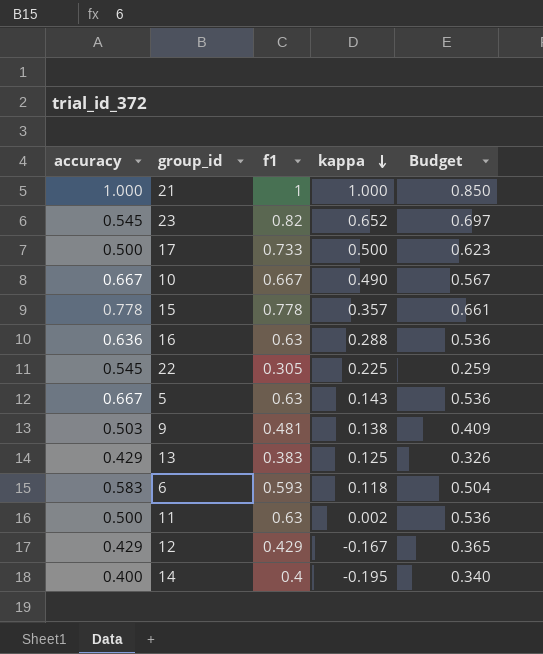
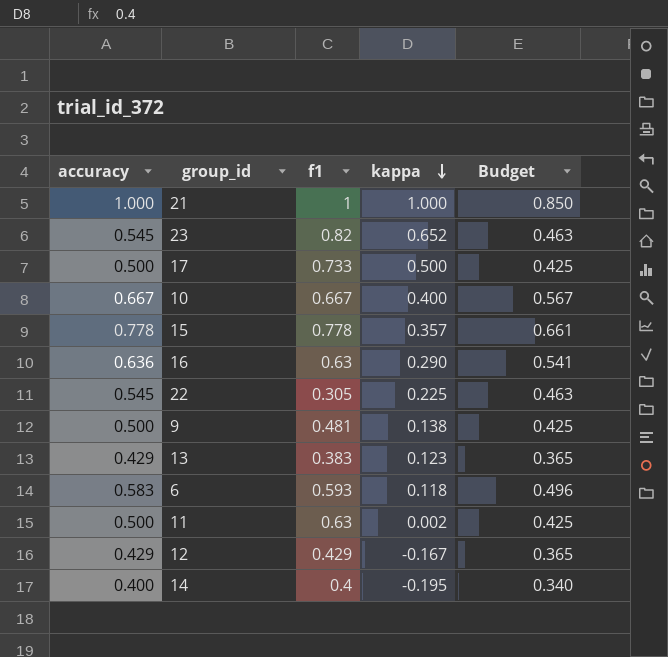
column Budget | formula: [f1] * 0.85 -> [accuracy] * 0.85
row 5: 0.667 | 0.63 | 0.143 | 0.536 -> none
10 | kappa: 0.490 -> 0.400
16 | kappa: 0.288 -> 0.290
9 | accuracy: 0.503 -> 0.500
13 | kappa: 0.125 -> 0.123

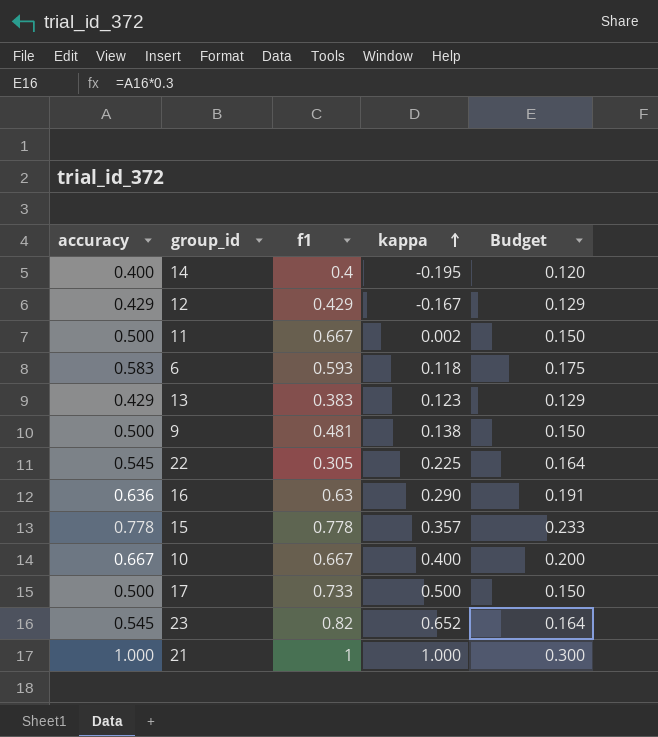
row order: kappa descending -> kappa ascending
column Budget | formula: [accuracy] * 0.85 -> [accuracy] * 0.3
11 | f1: 0.63 -> 0.667

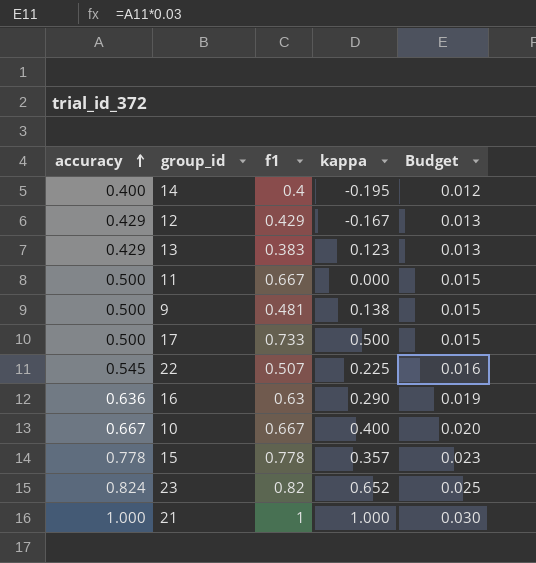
row order: kappa ascending -> accuracy ascending
column Budget | formula: [accuracy] * 0.3 -> [accuracy] * 0.03
row 6: 0.583 | 0.593 | 0.118 | 0.175 -> none
11 | kappa: 0.002 -> 0.000
22 | f1: 0.305 -> 0.507
23 | accuracy: 0.545 -> 0.824

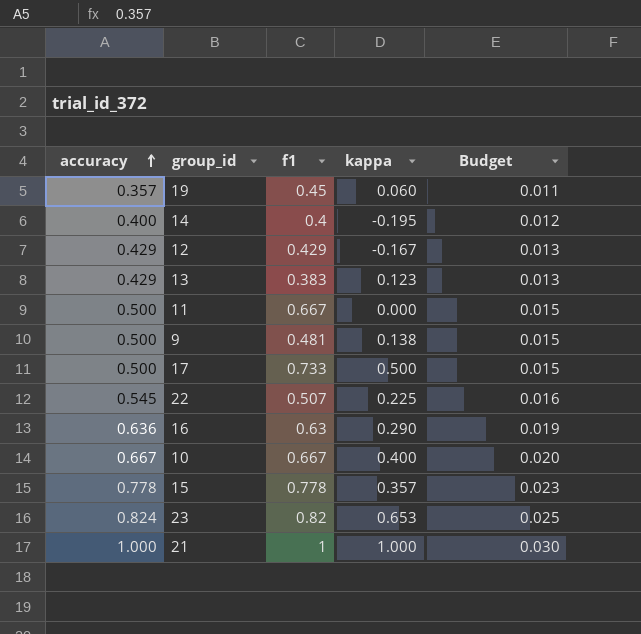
row 19: none -> 0.357 | 0.45 | 0.060 | 0.011
23 | kappa: 0.652 -> 0.653

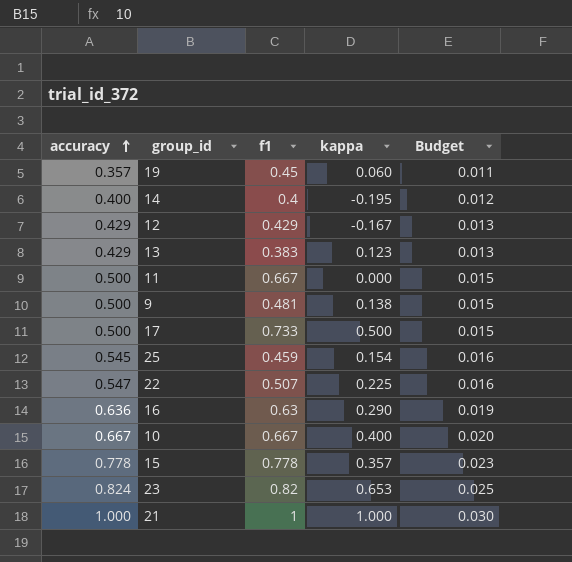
row 25: none -> 0.545 | 0.459 | 0.154 | 0.016
22 | accuracy: 0.545 -> 0.547

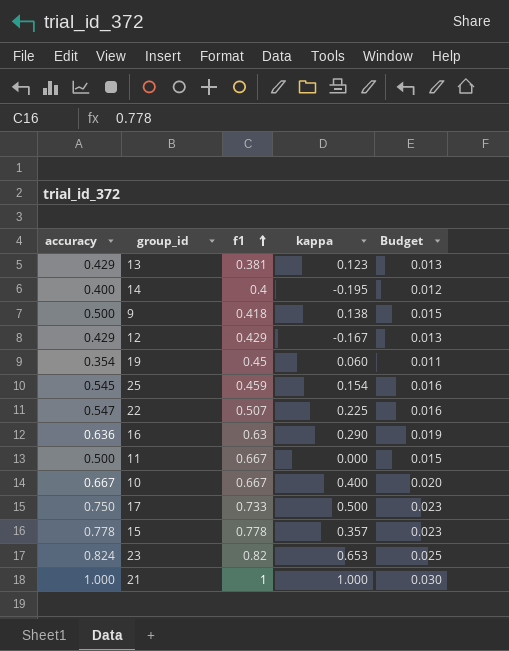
row order: accuracy ascending -> f1 ascending
13 | f1: 0.383 -> 0.381
9 | f1: 0.481 -> 0.418
19 | accuracy: 0.357 -> 0.354
17 | accuracy: 0.500 -> 0.750
17 | Budget: 0.015 -> 0.023

